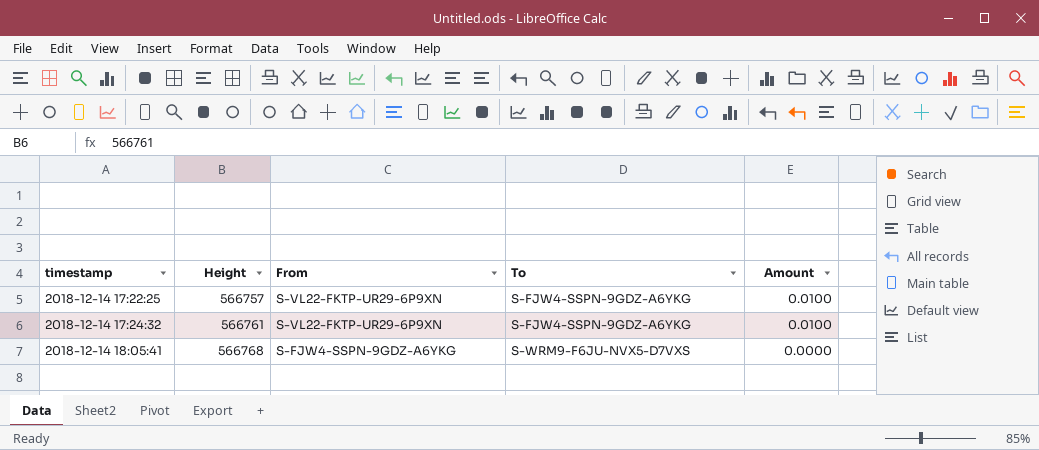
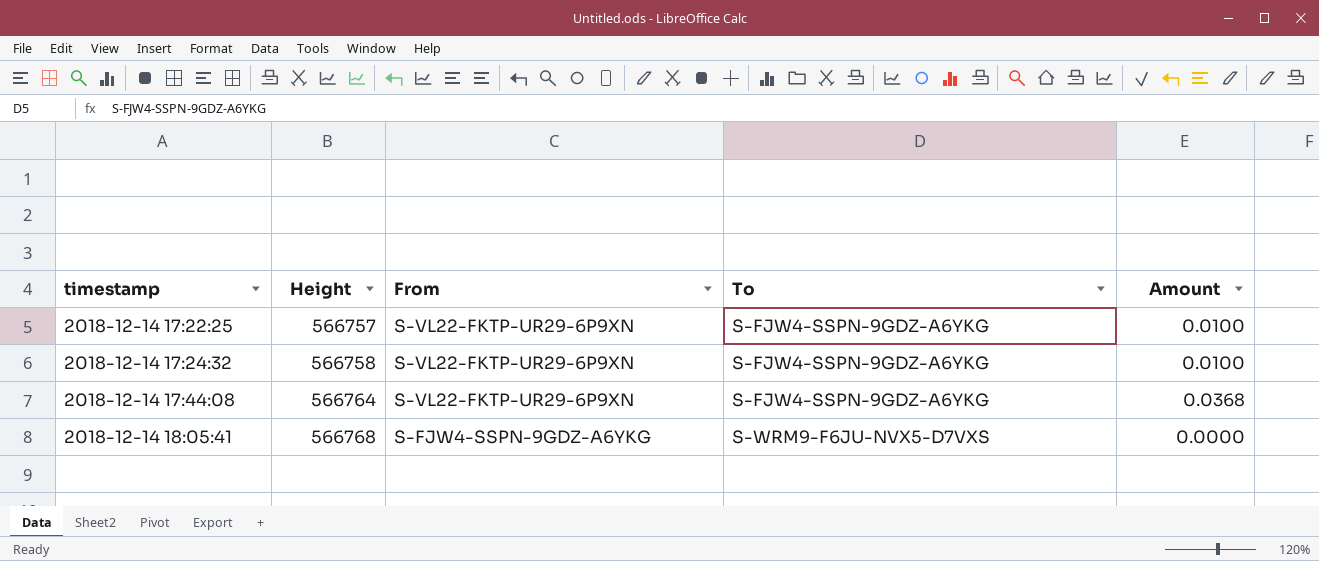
2018-12-14 17:24:32 | Height: 566761 -> 566758
row 2018-12-14 17:44:08: none -> 566764 | S-VL22-FKTP-UR29-6P9XN | S-FJW4-SSPN-9GDZ-A6YKG | 0.0368

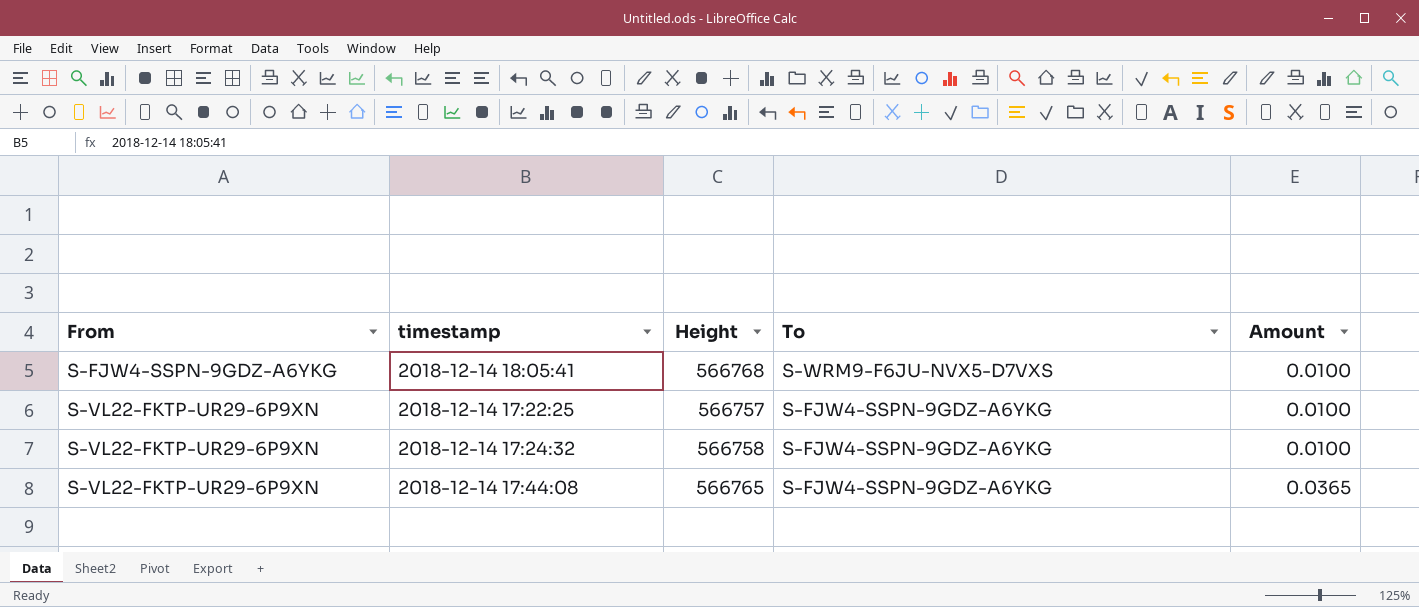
row order: timestamp ascending -> From ascending
column From | position: 3 -> 1
2018-12-14 18:05:41 | Amount: 0.0000 -> 0.0100
2018-12-14 17:44:08 | Height: 566764 -> 566765
2018-12-14 17:44:08 | Amount: 0.0368 -> 0.0365

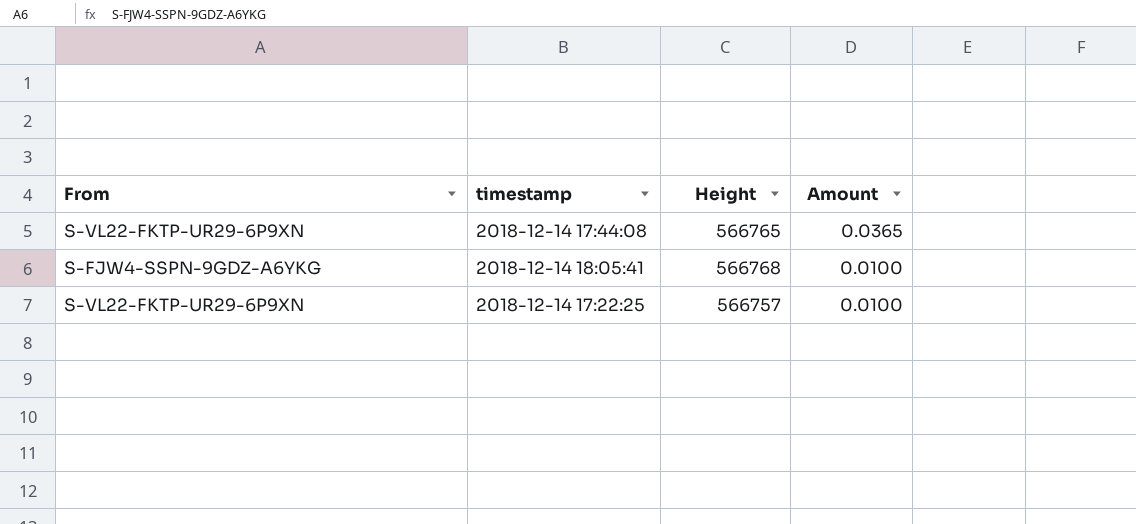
row order: From ascending -> Amount descending
column To | position: 4 -> none
row 2018-12-14 17:24:32: S-VL22-FKTP-UR29-6P9XN | 566758 | S-FJW4-SSPN-9GDZ-A6YKG | 0.0100 -> none

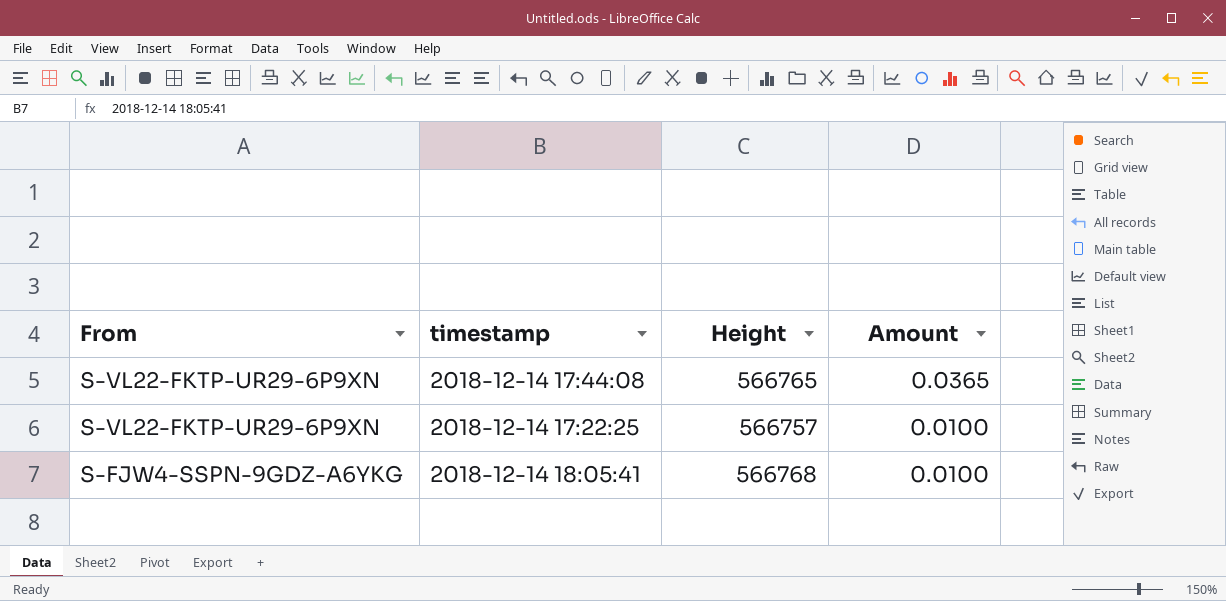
row order: Amount descending -> From descending

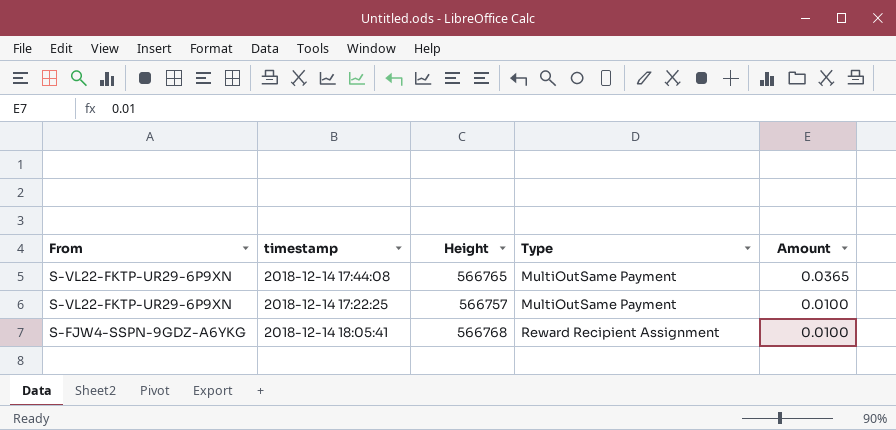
column Type | position: none -> 4

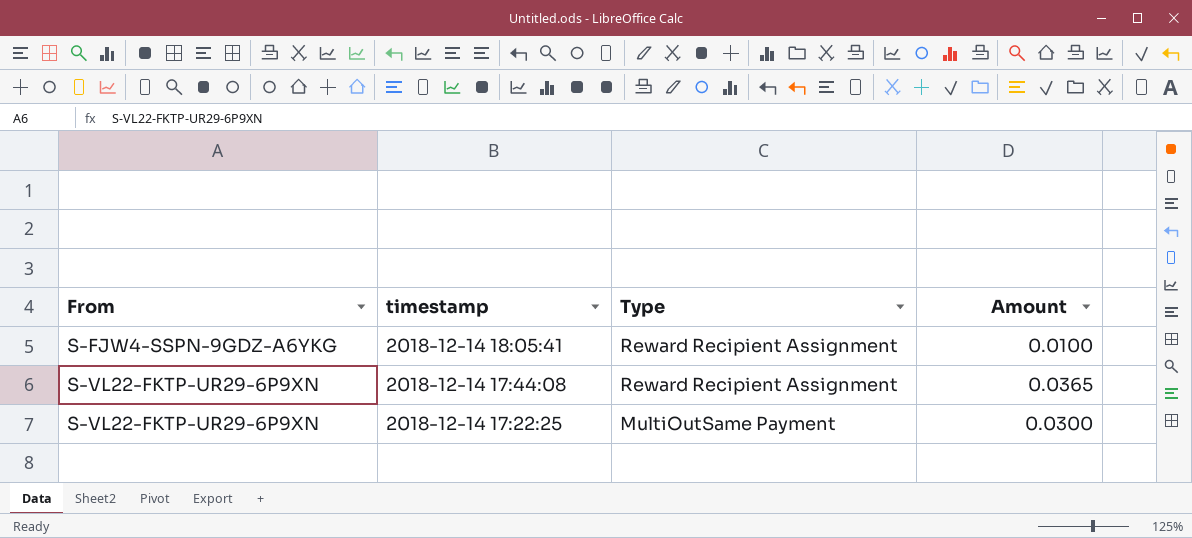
row order: From descending -> From ascending
column Height | position: 3 -> none
2018-12-14 17:44:08 | Type: MultiOutSame Payment -> Reward Recipient Assignment
2018-12-14 17:22:25 | Amount: 0.0100 -> 0.0300

